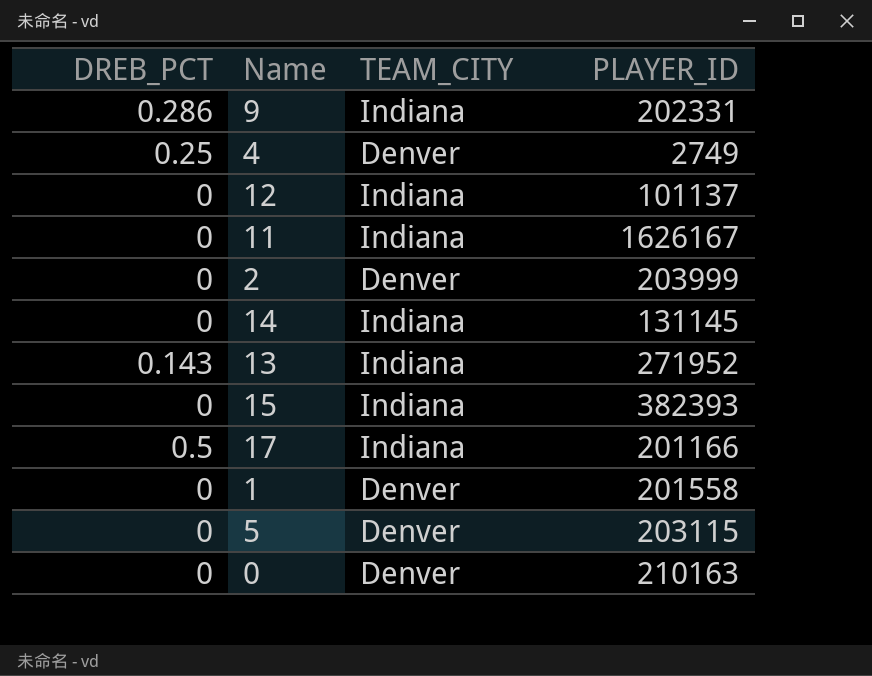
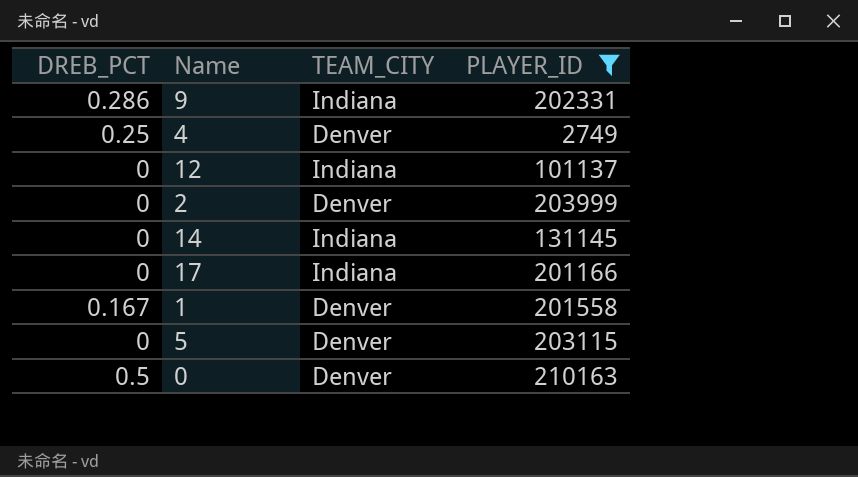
filter: none -> PLAYER_ID <= 210163
17 | DREB_PCT: 0.5 -> 0
1 | DREB_PCT: 0 -> 0.167
0 | DREB_PCT: 0 -> 0.5

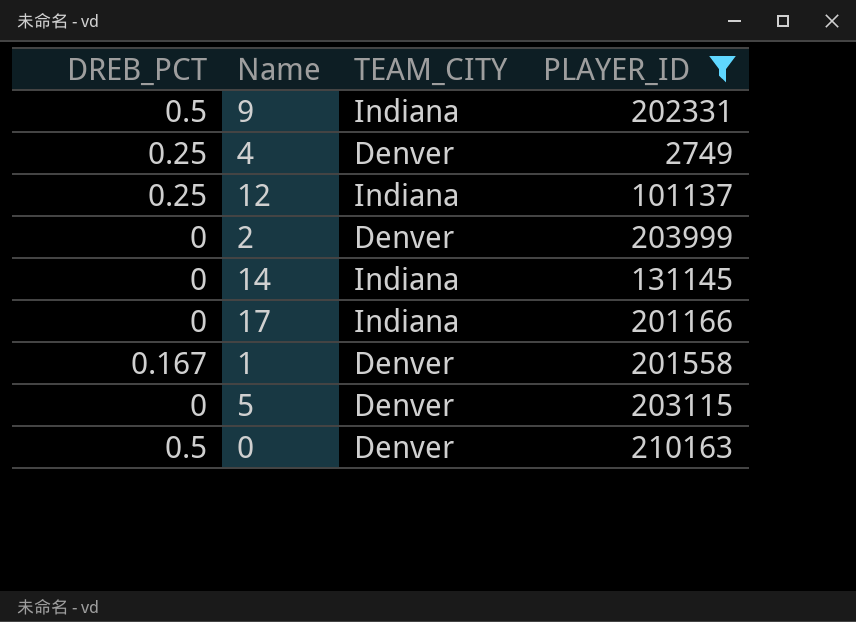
9 | DREB_PCT: 0.286 -> 0.5
12 | DREB_PCT: 0 -> 0.25

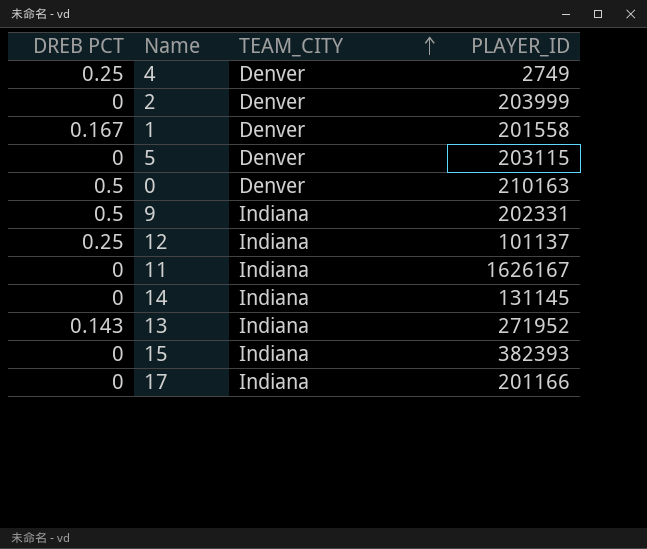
filter: PLAYER_ID <= 210163 -> none
row order: none -> TEAM_CITY ascending
column name: DREB_PCT -> DREB PCT

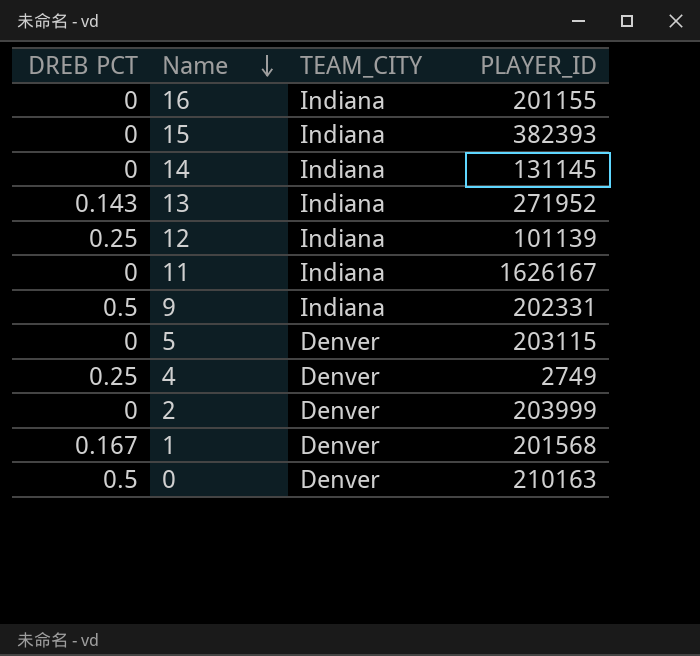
row order: TEAM_CITY ascending -> Name descending
row 17: 0 | Indiana | 201166 -> none
row 16: none -> 0 | Indiana | 201155
12 | PLAYER_ID: 101137 -> 101139
1 | PLAYER_ID: 201558 -> 201568

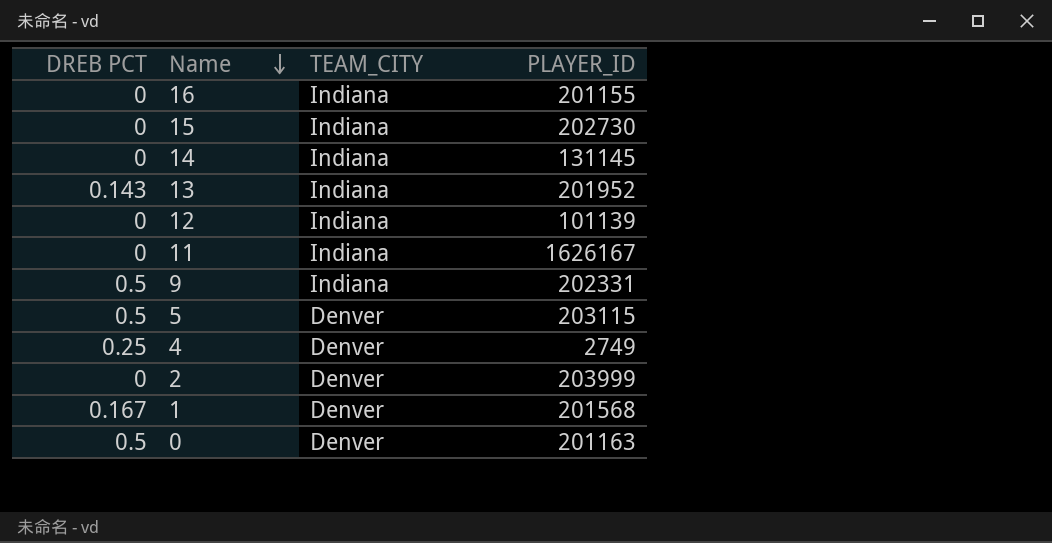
15 | PLAYER_ID: 382393 -> 202730
13 | PLAYER_ID: 271952 -> 201952
12 | DREB PCT: 0.25 -> 0
5 | DREB PCT: 0 -> 0.5
0 | PLAYER_ID: 210163 -> 201163

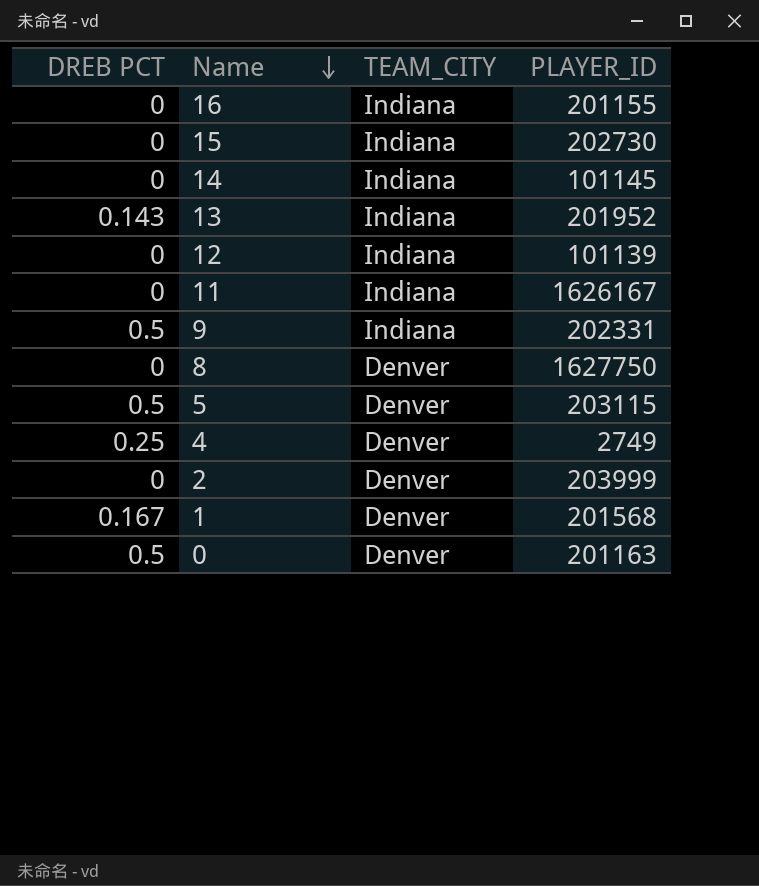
14 | PLAYER_ID: 131145 -> 101145
row 8: none -> 0 | Denver | 1627750

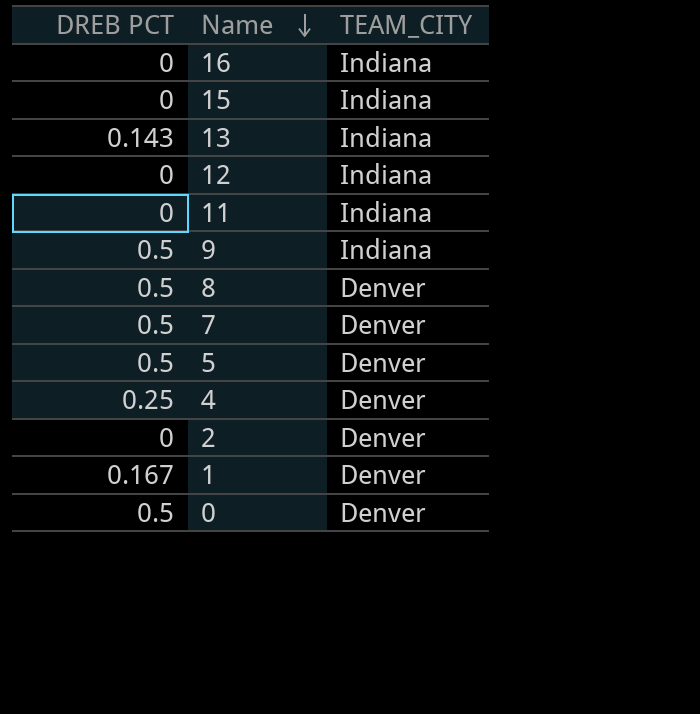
column PLAYER_ID | position: 4 -> none
row 14: 0 | Indiana | 101145 -> none
8 | DREB PCT: 0 -> 0.5
row 7: none -> 0.5 | Denver

